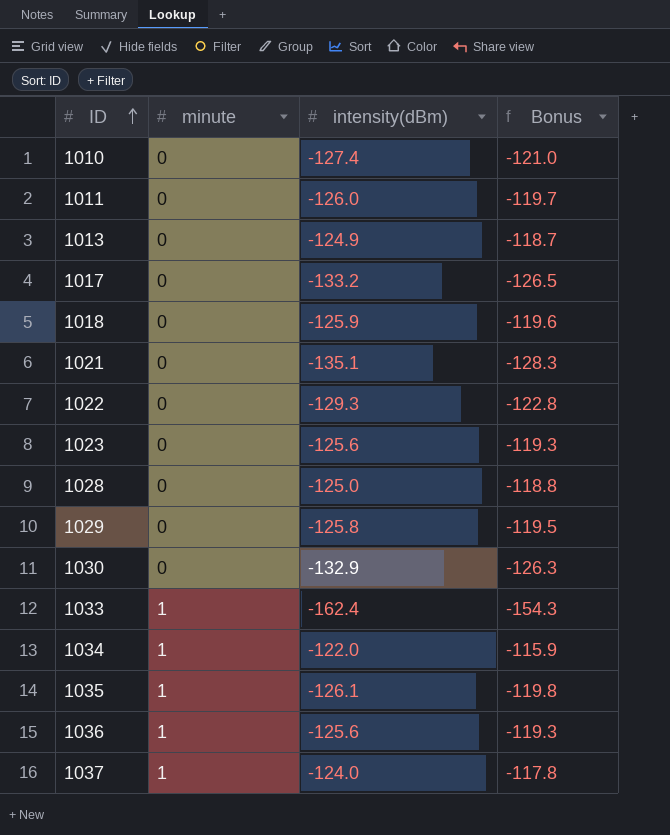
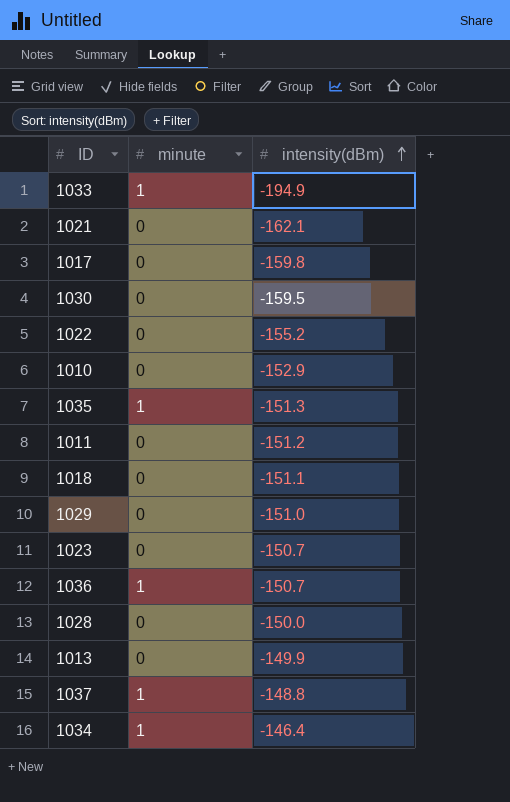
row order: ID ascending -> intensity(dBm) ascending
column Bonus | formula: [intensity(dBm)] * 0.95 -> none
1033 | intensity(dBm): -162.4 -> -194.9
1021 | intensity(dBm): -135.1 -> -162.1
1017 | intensity(dBm): -133.2 -> -159.8
1030 | intensity(dBm): -132.9 -> -159.5
1022 | intensity(dBm): -129.3 -> -155.2
1010 | intensity(dBm): -127.4 -> -152.9
1035 | intensity(dBm): -126.1 -> -151.3
1011 | intensity(dBm): -126.0 -> -151.2
1018 | intensity(dBm): -125.9 -> -151.1
1029 | intensity(dBm): -125.8 -> -151.0
1023 | intensity(dBm): -125.6 -> -150.7
1036 | intensity(dBm): -125.6 -> -150.7
1028 | intensity(dBm): -125.0 -> -150.0
1013 | intensity(dBm): -124.9 -> -149.9
1037 | intensity(dBm): -124.0 -> -148.8
1034 | intensity(dBm): -122.0 -> -146.4

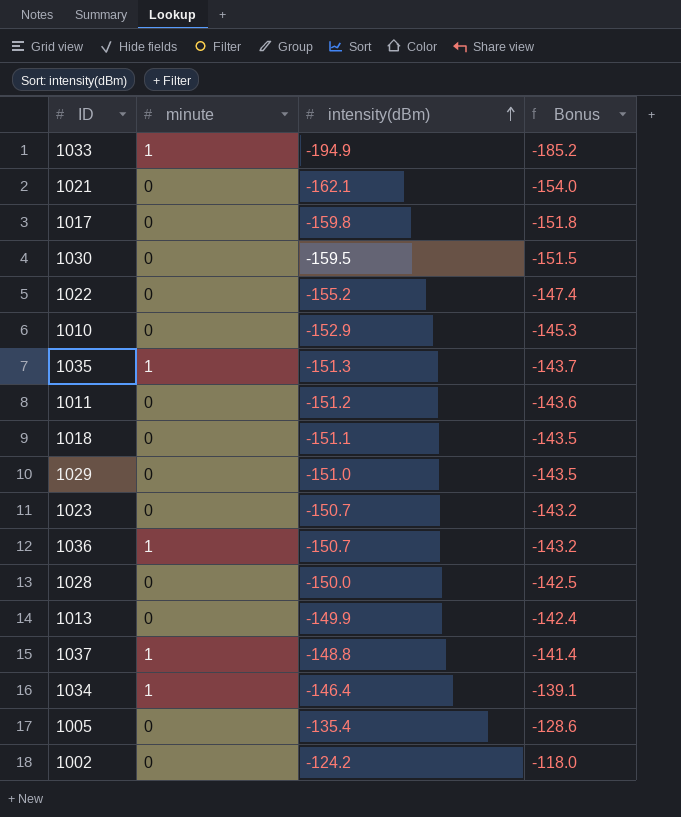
column Bonus | formula: none -> [intensity(dBm)] * 0.95
row 1005: none -> 0 | -135.4 | -128.6
row 1002: none -> 0 | -124.2 | -118.0

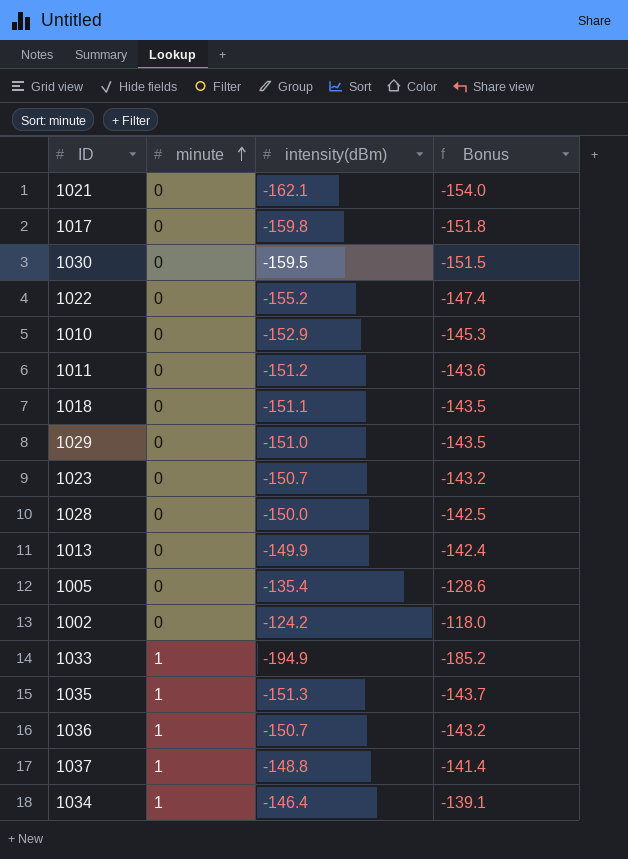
row order: intensity(dBm) ascending -> minute ascending

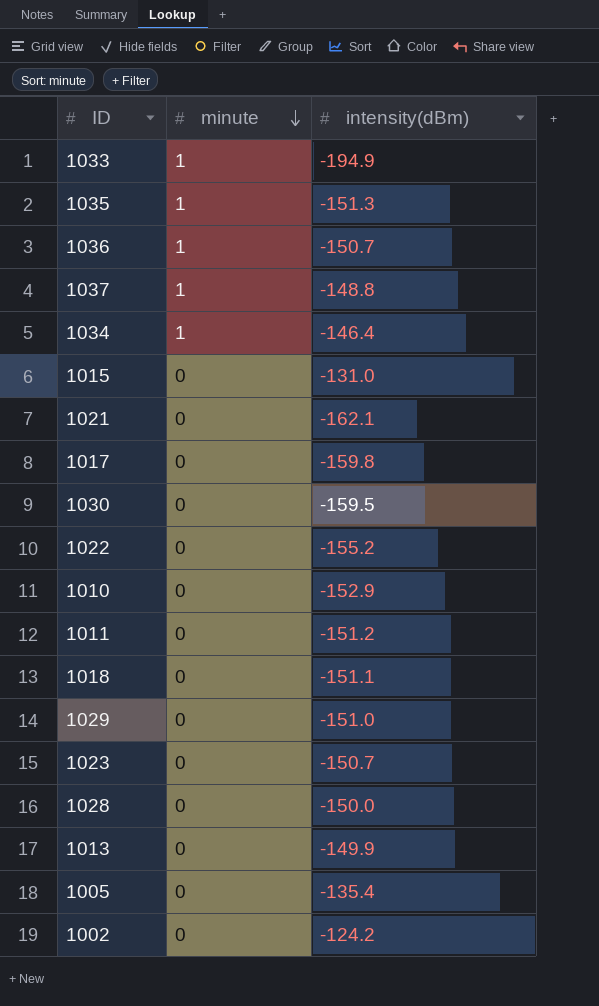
row order: minute ascending -> minute descending
column Bonus | formula: [intensity(dBm)] * 0.95 -> none
row 1015: none -> 0 | -131.0

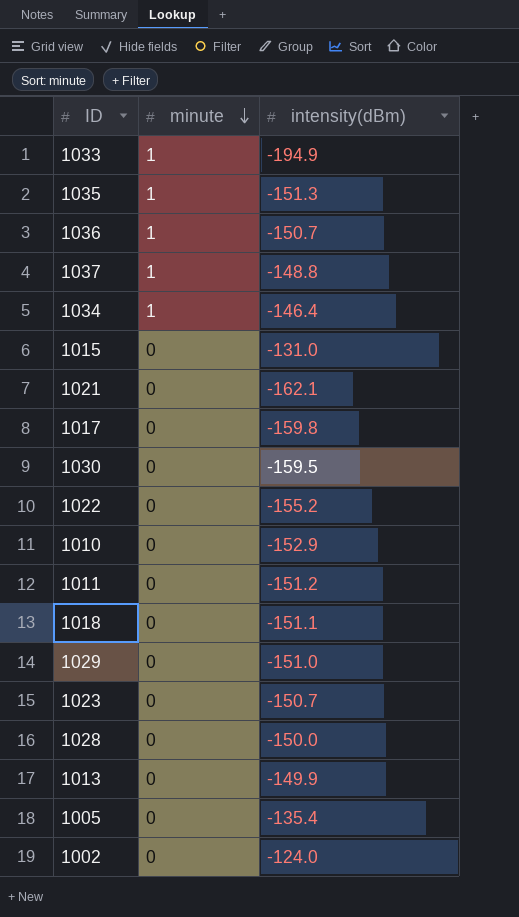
1002 | intensity(dBm): -124.2 -> -124.0

